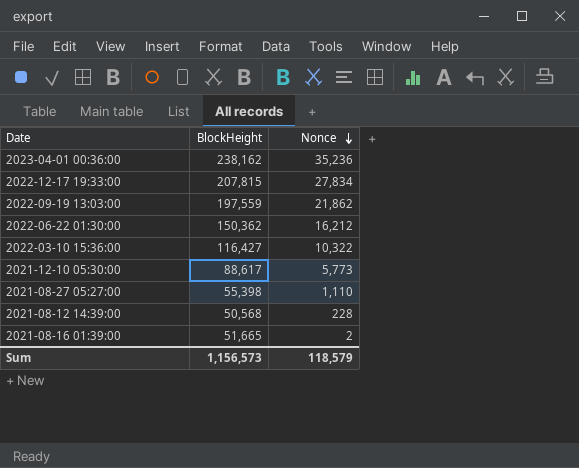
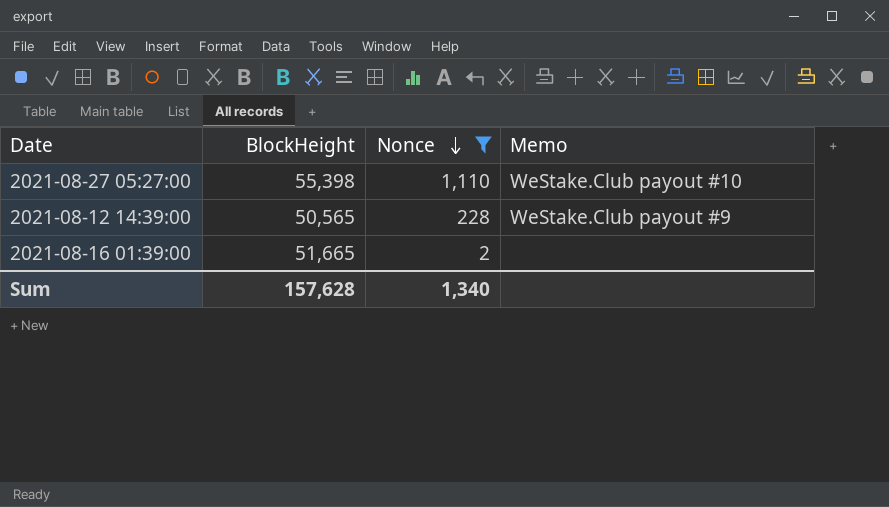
filter: none -> Nonce <= 1,110
column Memo | position: none -> 4
2021-08-12 14:39:00 | BlockHeight: 50,568 -> 50,565
Sum | BlockHeight: 1,156,573 -> 157,628
Sum | Nonce: 118,579 -> 1,340

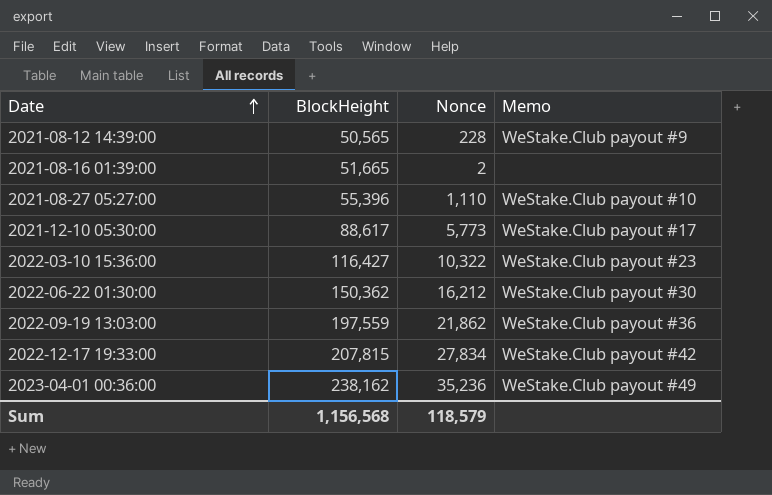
filter: Nonce <= 1,110 -> none
row order: Nonce descending -> Date ascending
2021-08-27 05:27:00 | BlockHeight: 55,398 -> 55,396
Sum | BlockHeight: 157,628 -> 1,156,568
Sum | Nonce: 1,340 -> 118,579

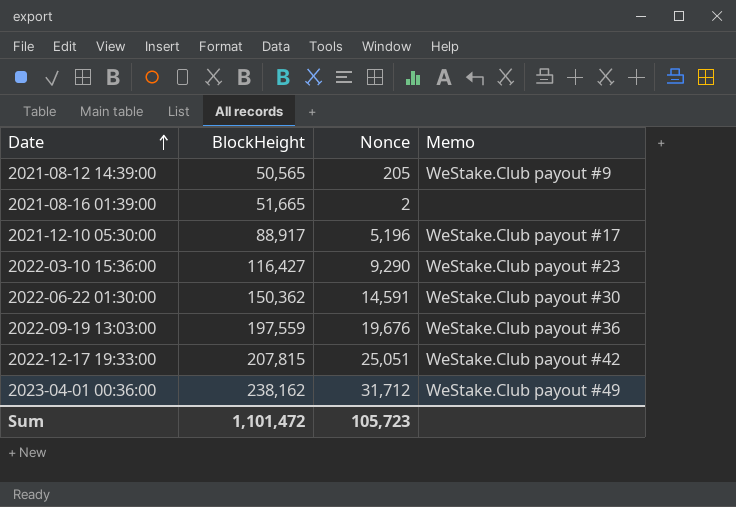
row 2021-08-27 05:27:00: 55,396 | 1,110 | WeStake.Club payout #10 -> none
2021-08-12 14:39:00 | Nonce: 228 -> 205
2021-12-10 05:30:00 | BlockHeight: 88,617 -> 88,917
2021-12-10 05:30:00 | Nonce: 5,773 -> 5,196
2022-03-10 15:36:00 | Nonce: 10,322 -> 9,290
2022-06-22 01:30:00 | Nonce: 16,212 -> 14,591
2022-09-19 13:03:00 | Nonce: 21,862 -> 19,676
2022-12-17 19:33:00 | Nonce: 27,834 -> 25,051
2023-04-01 00:36:00 | Nonce: 35,236 -> 31,712
Sum | BlockHeight: 1,156,568 -> 1,101,472
Sum | Nonce: 118,579 -> 105,723

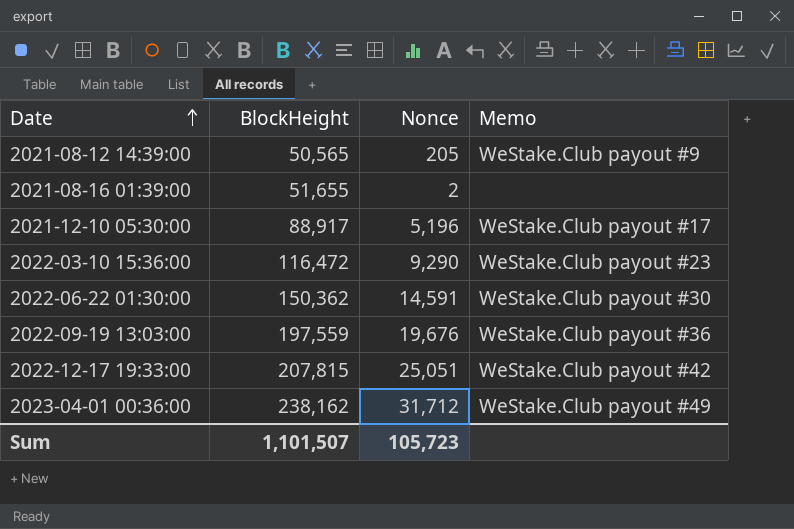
2021-08-16 01:39:00 | BlockHeight: 51,665 -> 51,655
2022-03-10 15:36:00 | BlockHeight: 116,427 -> 116,472
Sum | BlockHeight: 1,101,472 -> 1,101,507

